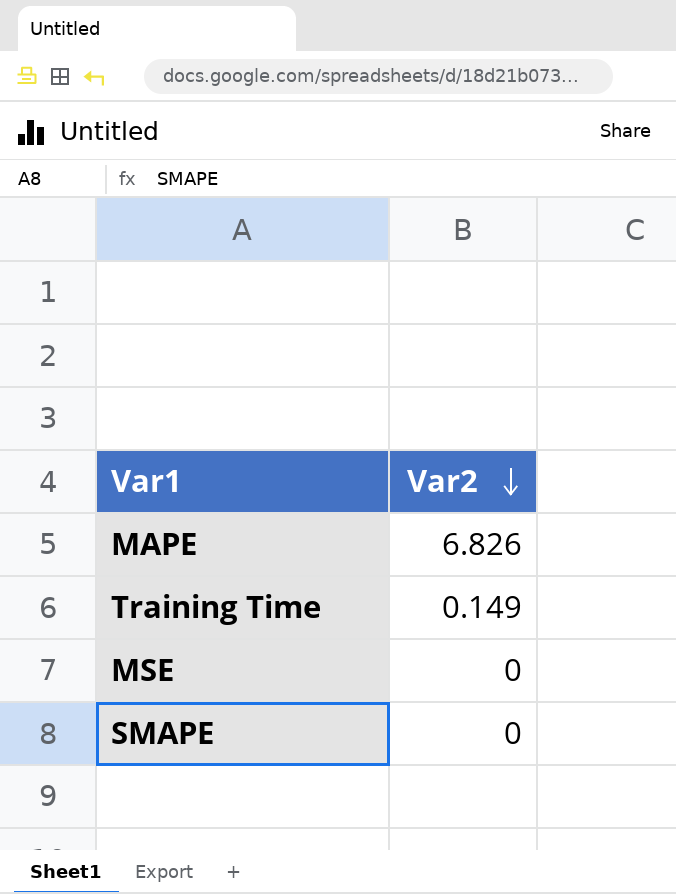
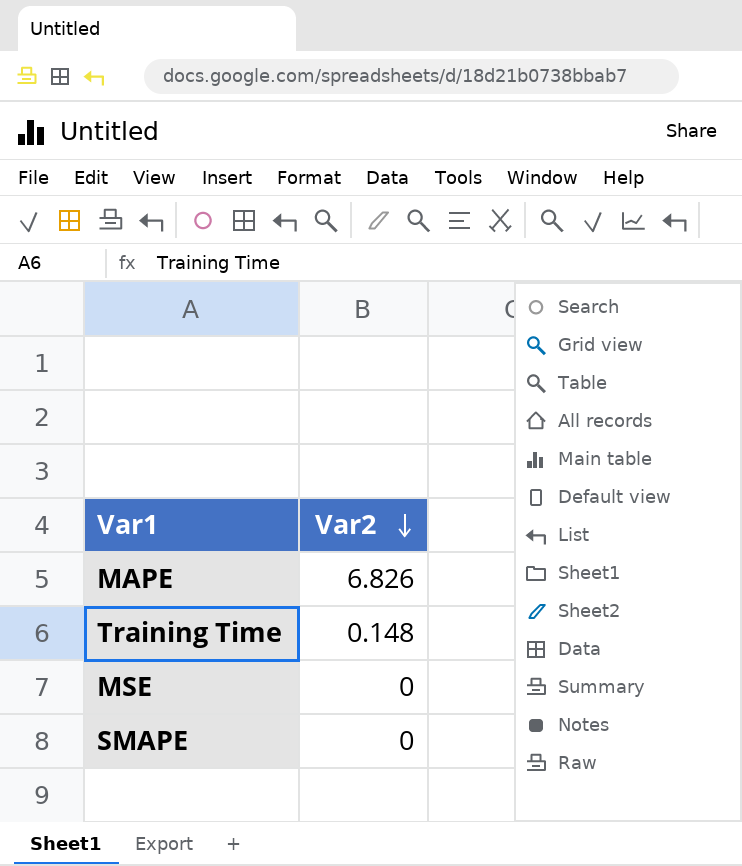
Training Time | Var2: 0.149 -> 0.148

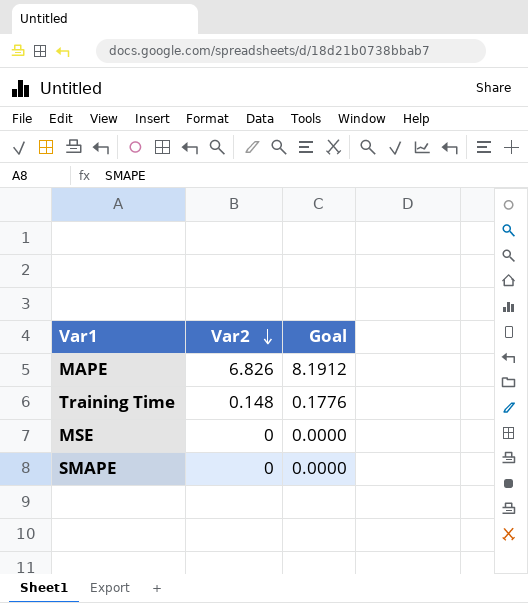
column Goal | formula: none -> [Var2] * 1.2

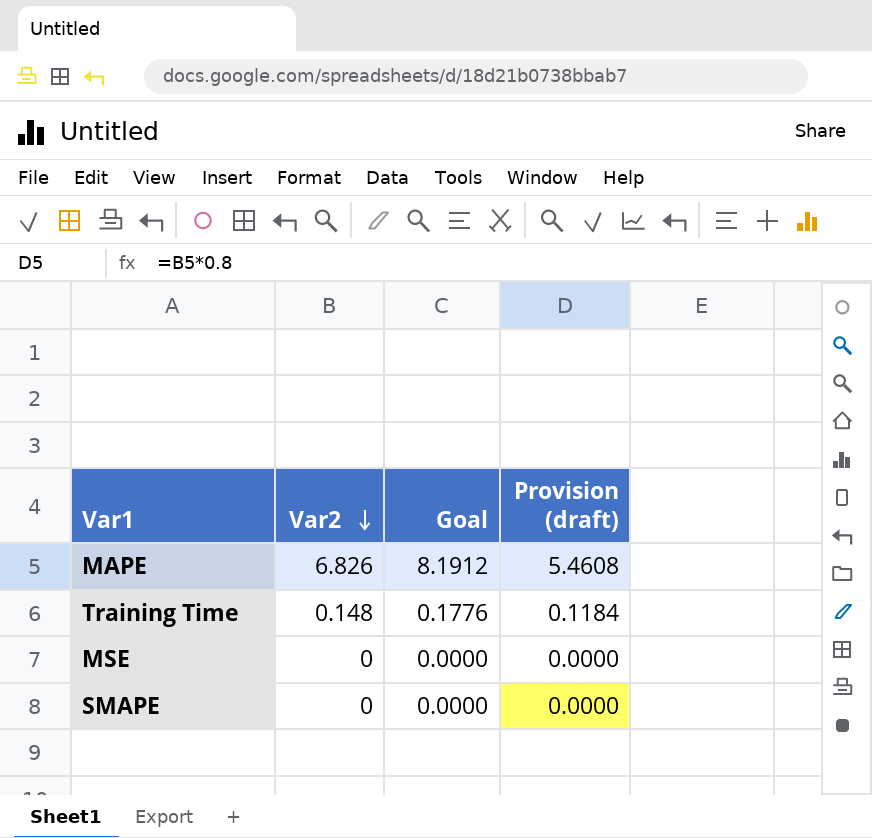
column Provision (draft) | formula: none -> [Var2] * 0.8

